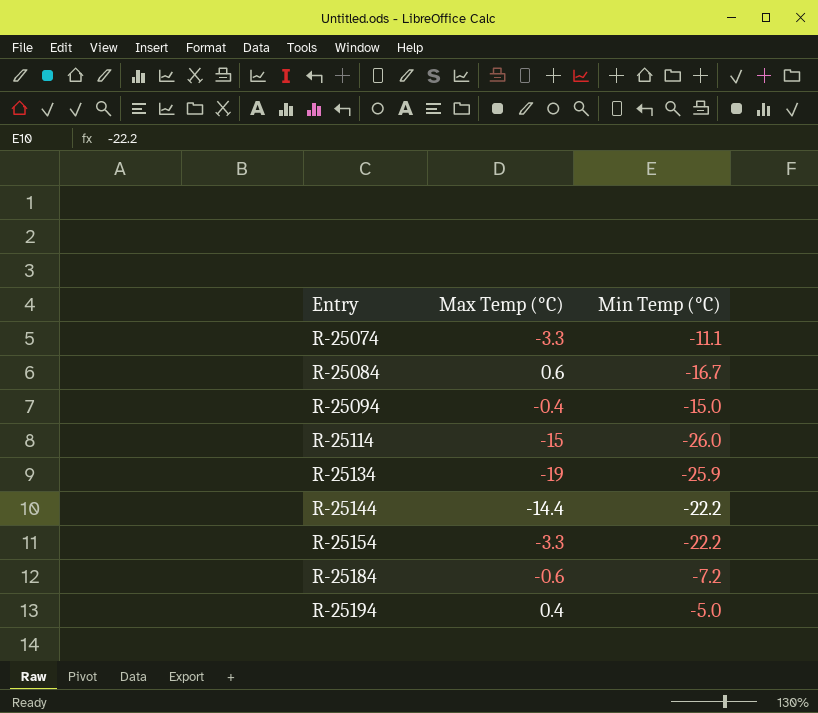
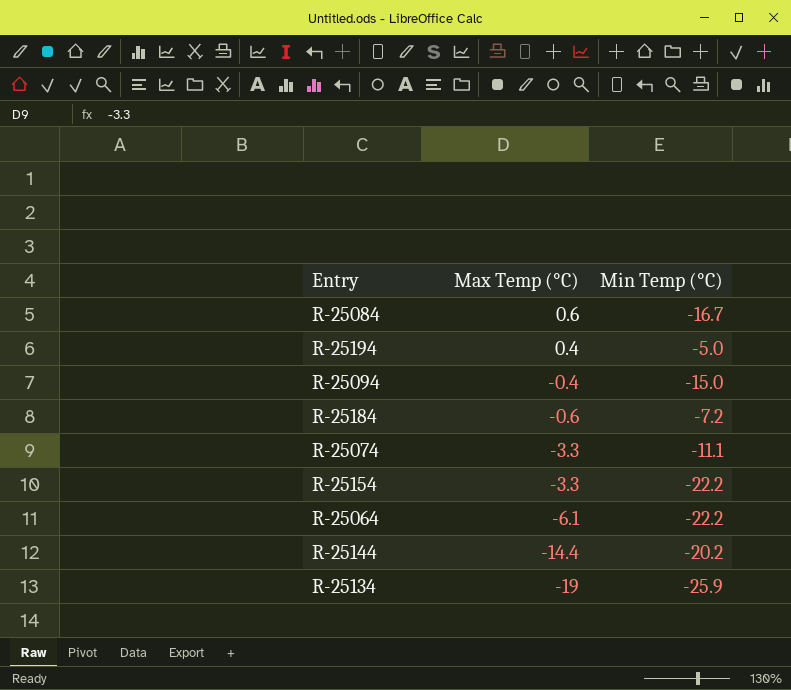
row order: Entry ascending -> Max Temp (°C) descending
row R-25114: -15 | -26.0 -> none
row R-25064: none -> -6.1 | -22.2
R-25144 | Min Temp (°C): -22.2 -> -20.2

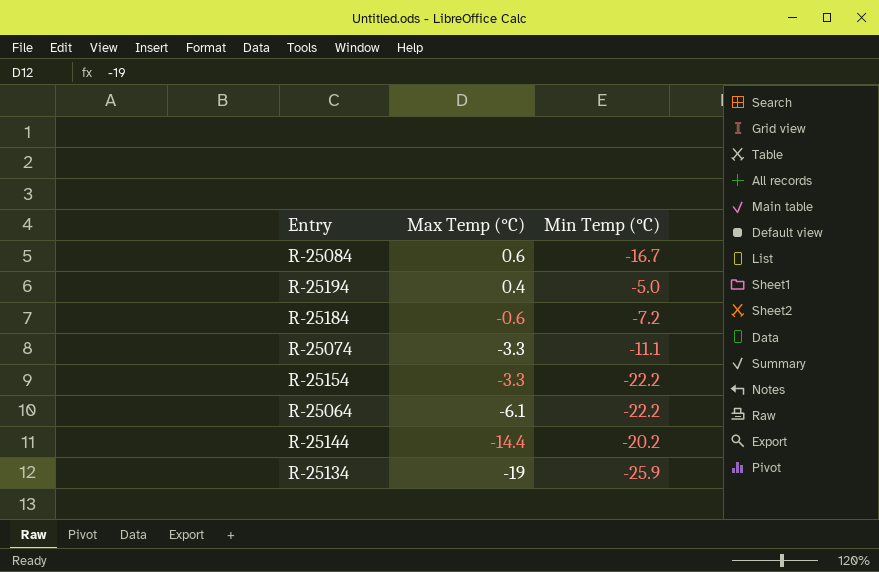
row R-25094: -0.4 | -15.0 -> none

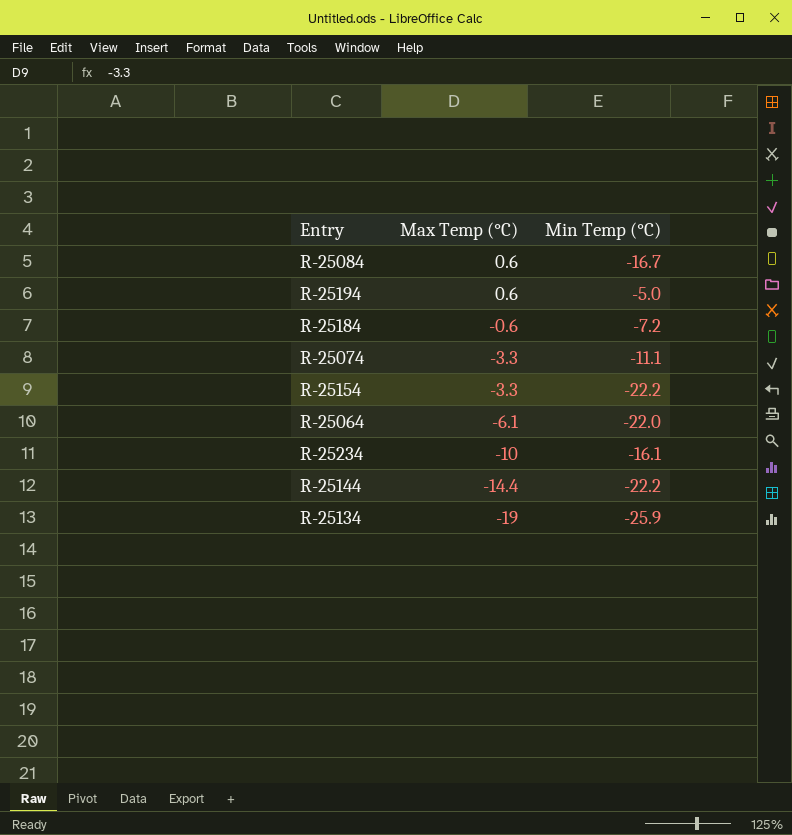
R-25194 | Max Temp (°C): 0.4 -> 0.6
R-25064 | Min Temp (°C): -22.2 -> -22.0
row R-25234: none -> -10 | -16.1
R-25144 | Min Temp (°C): -20.2 -> -22.2

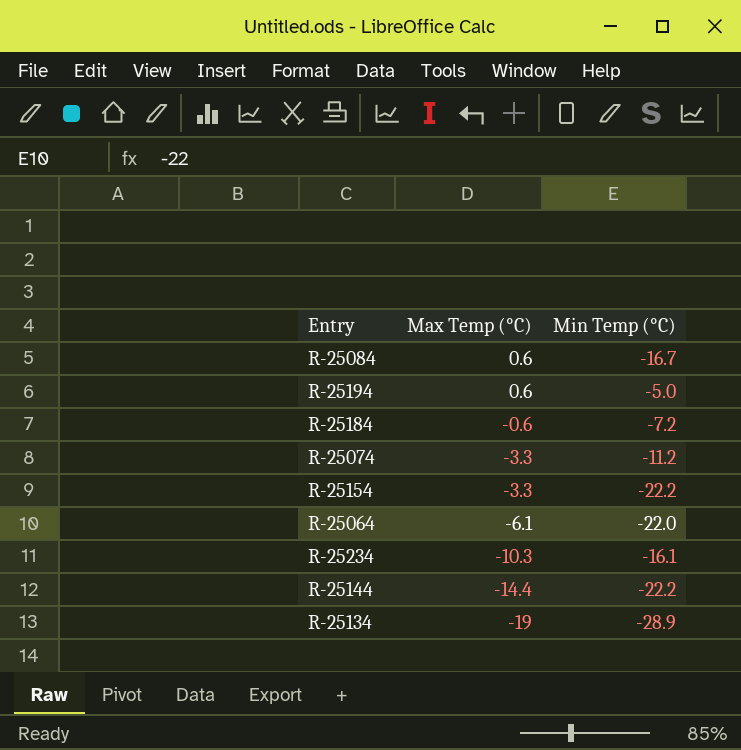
R-25074 | Min Temp (°C): -11.1 -> -11.2
R-25234 | Max Temp (°C): -10 -> -10.3
R-25134 | Min Temp (°C): -25.9 -> -28.9

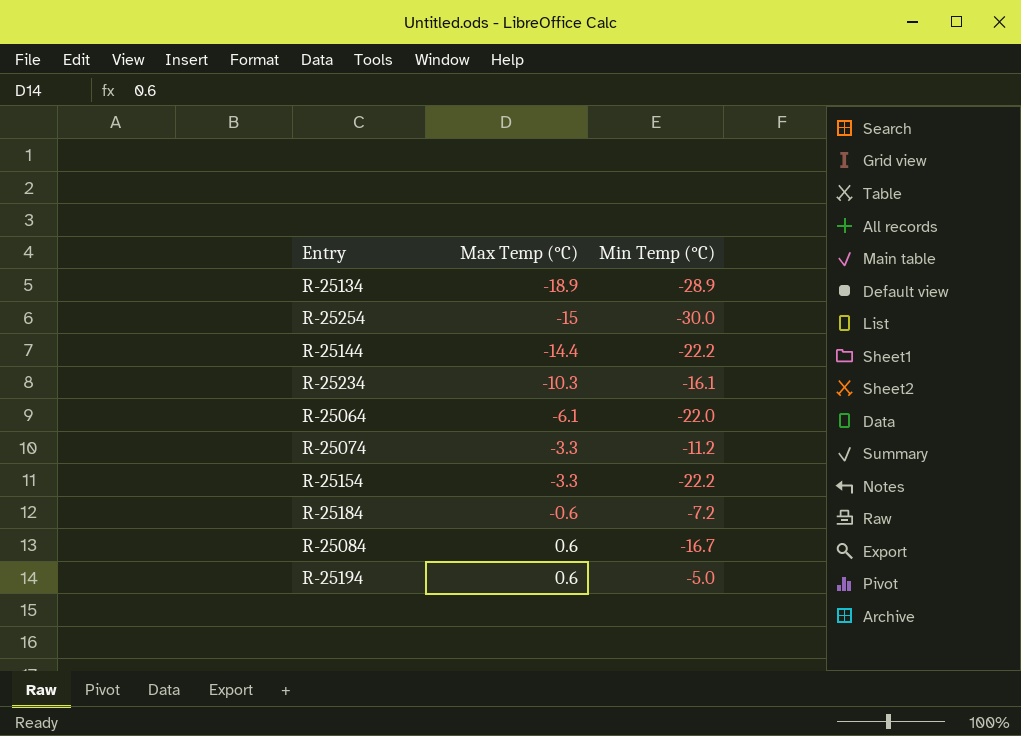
row order: Max Temp (°C) descending -> Max Temp (°C) ascending
R-25134 | Max Temp (°C): -19 -> -18.9
row R-25254: none -> -15 | -30.0

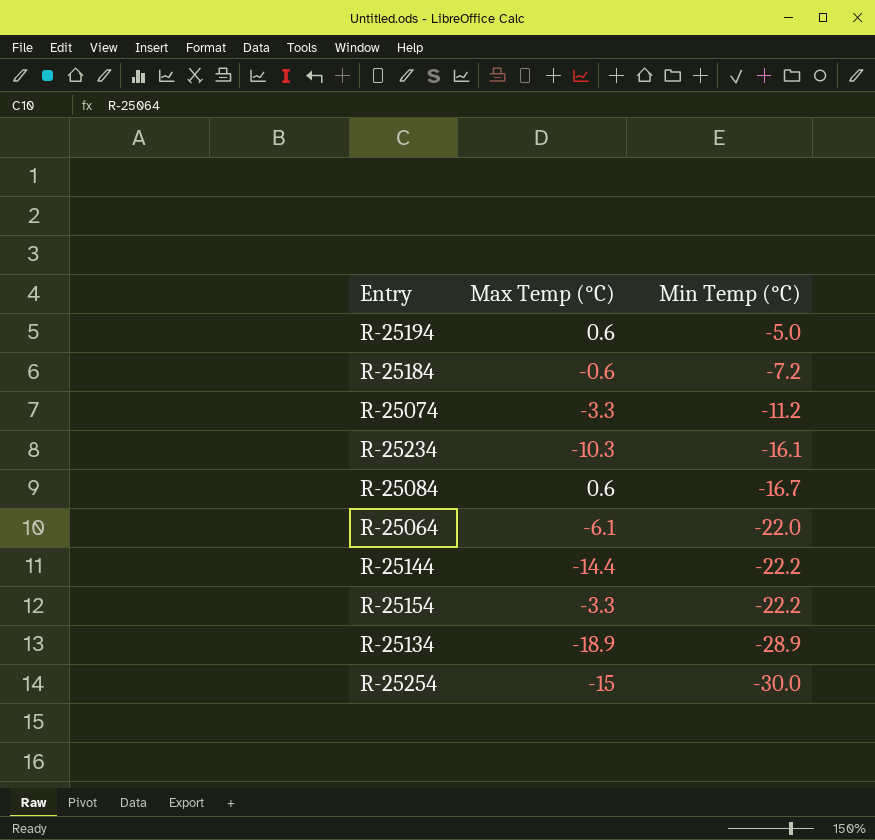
row order: Max Temp (°C) ascending -> Min Temp (°C) descending

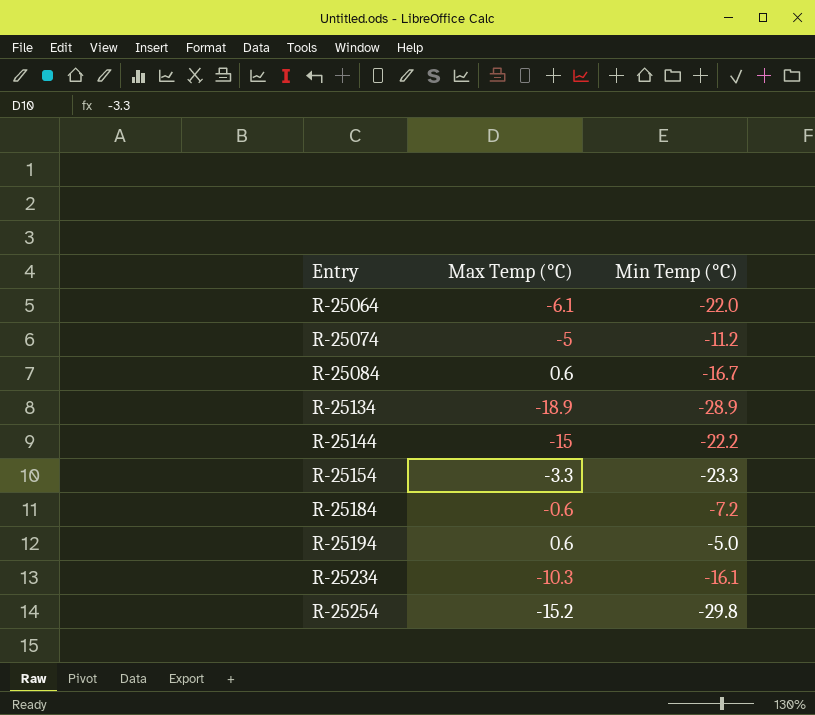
row order: Min Temp (°C) descending -> Entry ascending
R-25074 | Max Temp (°C): -3.3 -> -5
R-25144 | Max Temp (°C): -14.4 -> -15
R-25154 | Min Temp (°C): -22.2 -> -23.3
R-25254 | Max Temp (°C): -15 -> -15.2
R-25254 | Min Temp (°C): -30.0 -> -29.8

